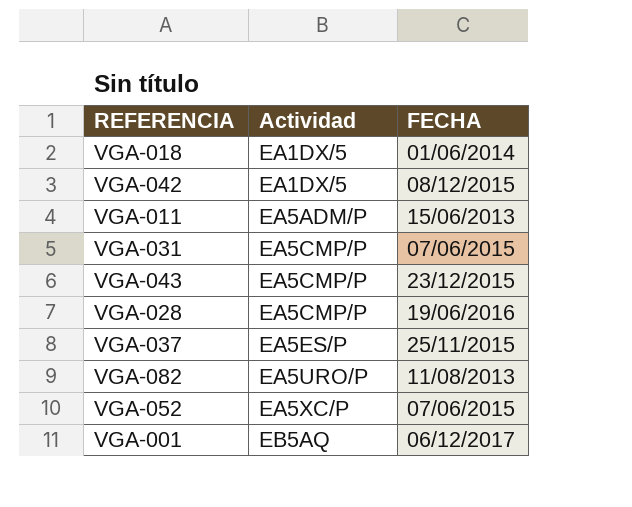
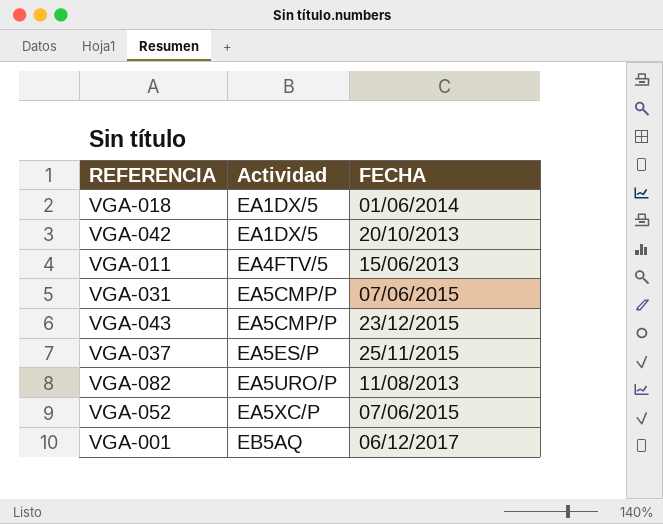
row VGA-028: EA5CMP/P | 19/06/2016 -> none
VGA-042 | FECHA: 08/12/2015 -> 20/10/2013
VGA-011 | Actividad: EA5ADM/P -> EA4FTV/5

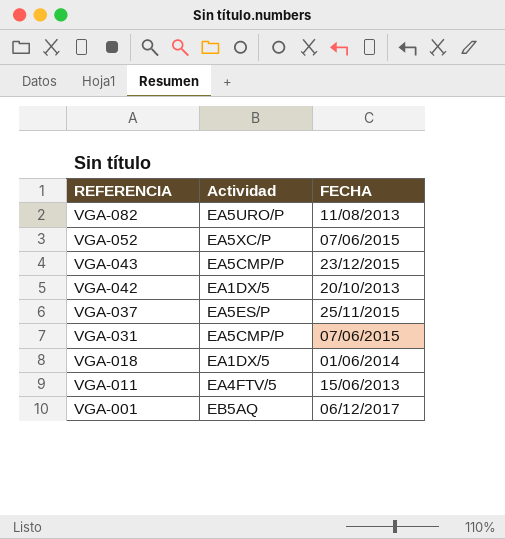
row order: Actividad ascending -> REFERENCIA descending

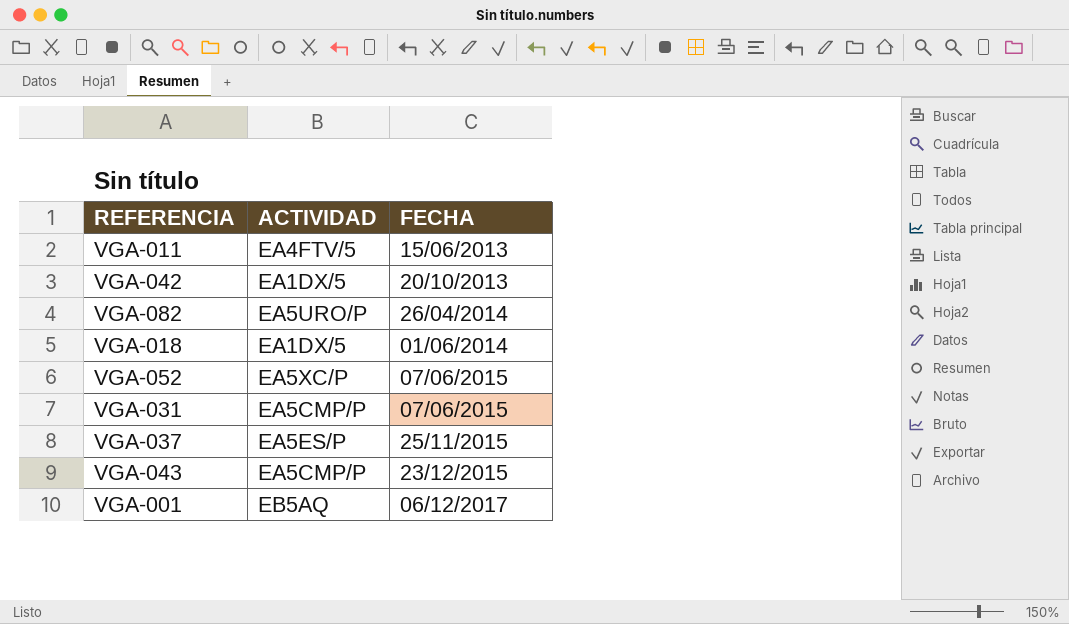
row order: REFERENCIA descending -> FECHA ascending
column name: Actividad -> ACTIVIDAD
VGA-082 | FECHA: 11/08/2013 -> 26/04/2014

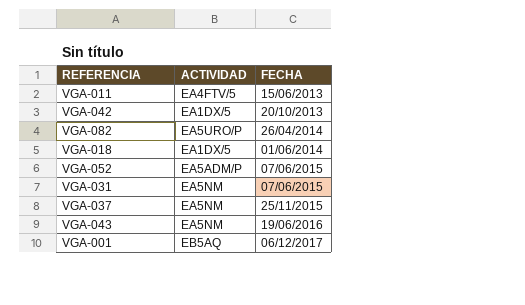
VGA-052 | ACTIVIDAD: EA5XC/P -> EA5ADM/P
VGA-031 | ACTIVIDAD: EA5CMP/P -> EA5NM
VGA-037 | ACTIVIDAD: EA5ES/P -> EA5NM
VGA-043 | ACTIVIDAD: EA5CMP/P -> EA5NM
VGA-043 | FECHA: 23/12/2015 -> 19/06/2016

